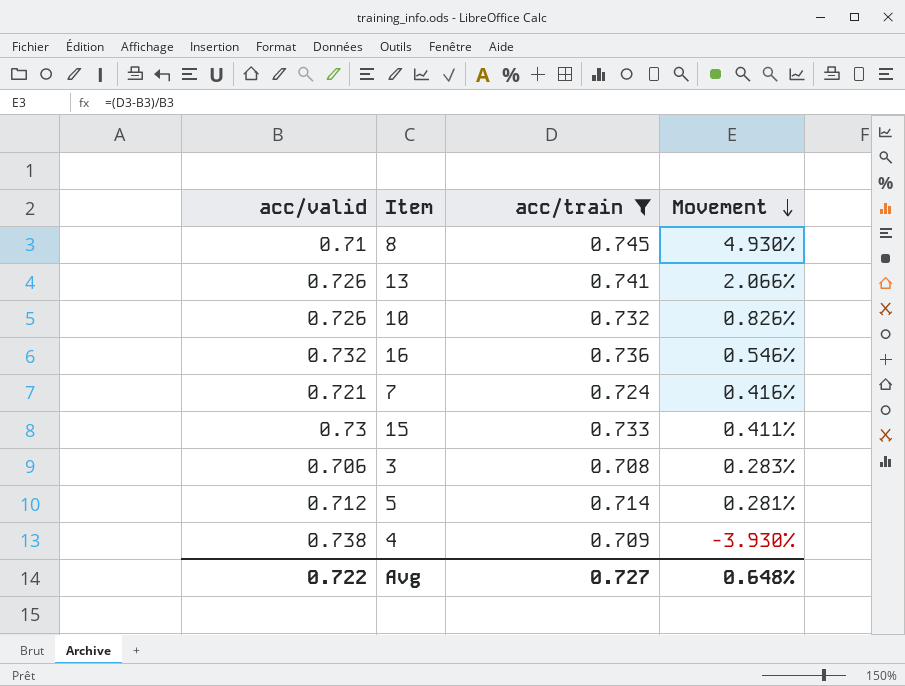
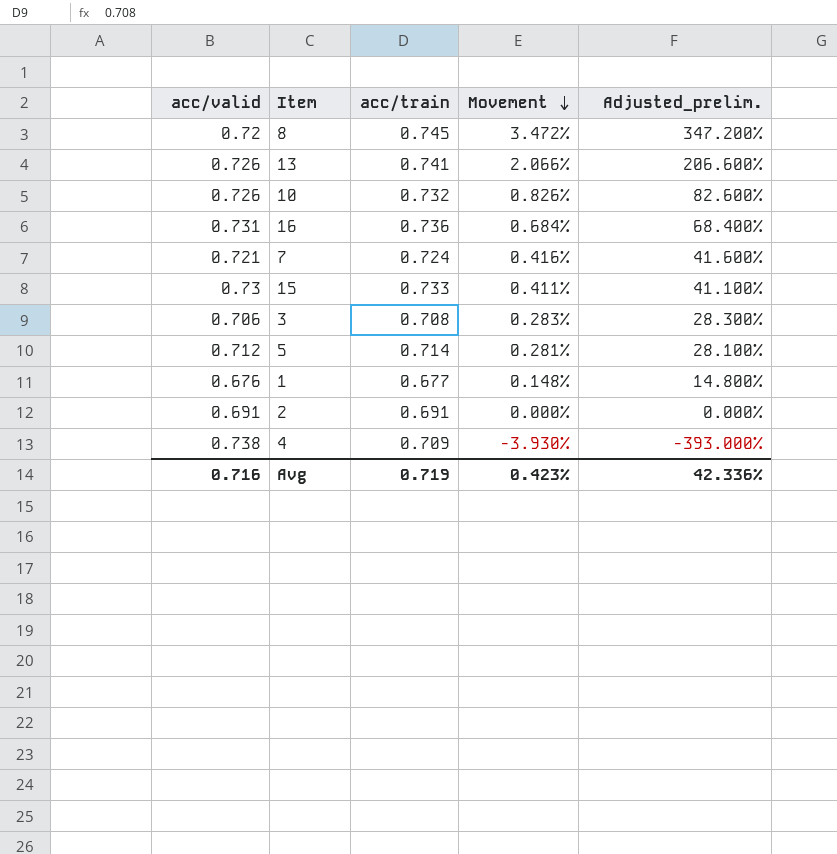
filter: acc/train >= 0.708 -> none
column Adjusted_prelim. | formula: none -> [Movement] * 100
8 | acc/valid: 0.71 -> 0.72
8 | Movement: 4.930% -> 3.472%
16 | acc/valid: 0.732 -> 0.731
16 | Movement: 0.546% -> 0.684%
Avg | acc/valid: 0.722 -> 0.716
Avg | acc/train: 0.727 -> 0.719
Avg | Movement: 0.648% -> 0.423%

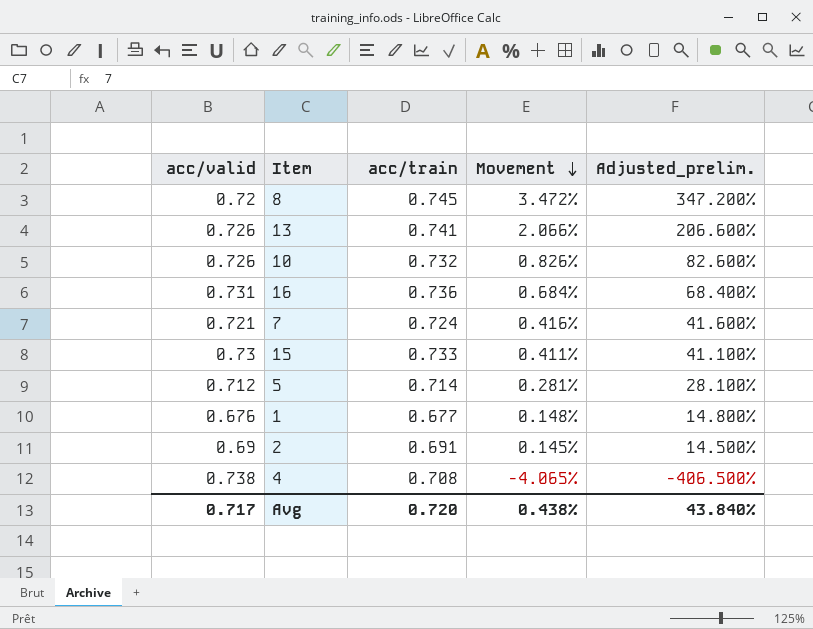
row 3: 0.706 | 0.708 | 0.283% | 28.300% -> none
2 | acc/valid: 0.691 -> 0.69
2 | Movement: 0.000% -> 0.145%
2 | Adjusted_prelim.: 0.000% -> 14.500%
4 | acc/train: 0.709 -> 0.708
4 | Movement: -3.930% -> -4.065%
4 | Adjusted_prelim.: -393.000% -> -406.500%
Avg | acc/valid: 0.716 -> 0.717
Avg | acc/train: 0.719 -> 0.720
Avg | Movement: 0.423% -> 0.438%
Avg | Adjusted_prelim.: 42.336% -> 43.840%

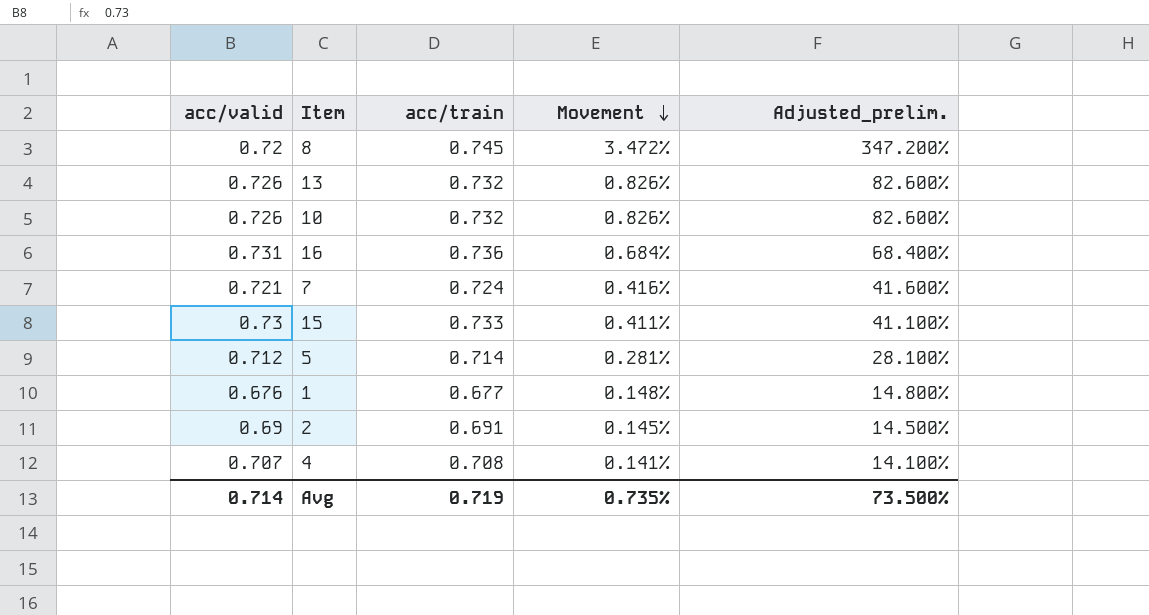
13 | acc/train: 0.741 -> 0.732
13 | Movement: 2.066% -> 0.826%
13 | Adjusted_prelim.: 206.600% -> 82.600%
4 | acc/valid: 0.738 -> 0.707
4 | Movement: -4.065% -> 0.141%
4 | Adjusted_prelim.: -406.500% -> 14.100%
Avg | acc/valid: 0.717 -> 0.714
Avg | acc/train: 0.720 -> 0.719
Avg | Movement: 0.438% -> 0.735%
Avg | Adjusted_prelim.: 43.840% -> 73.500%

